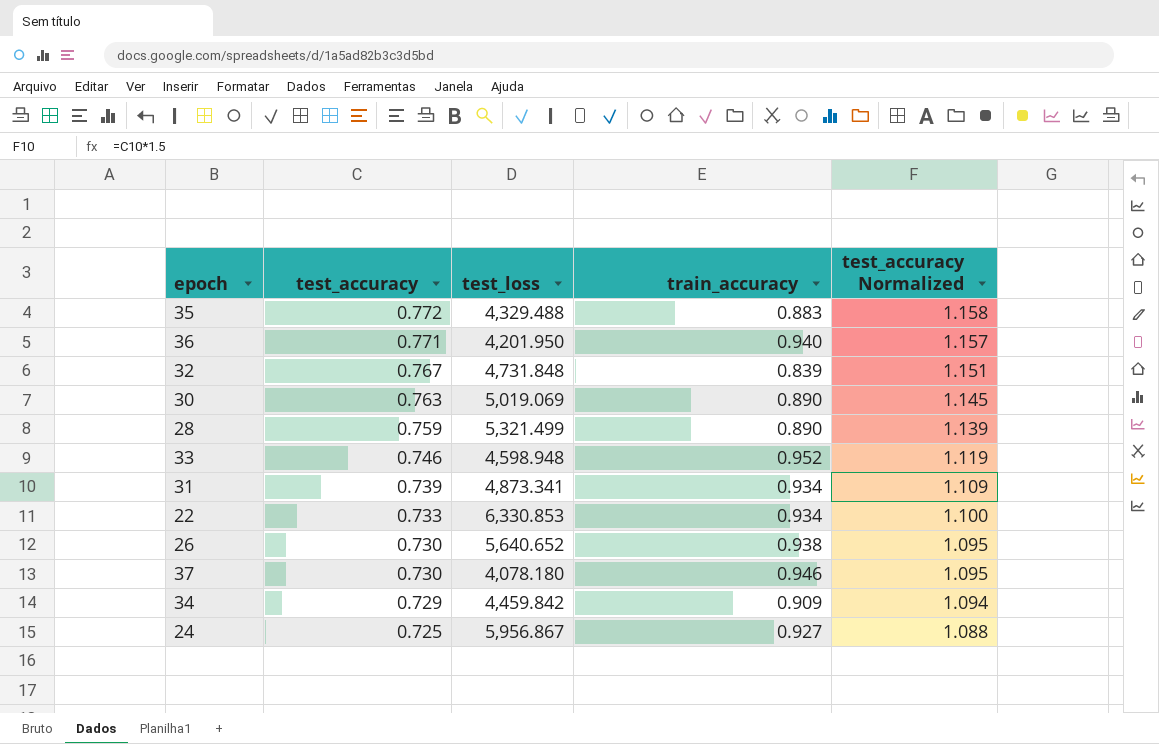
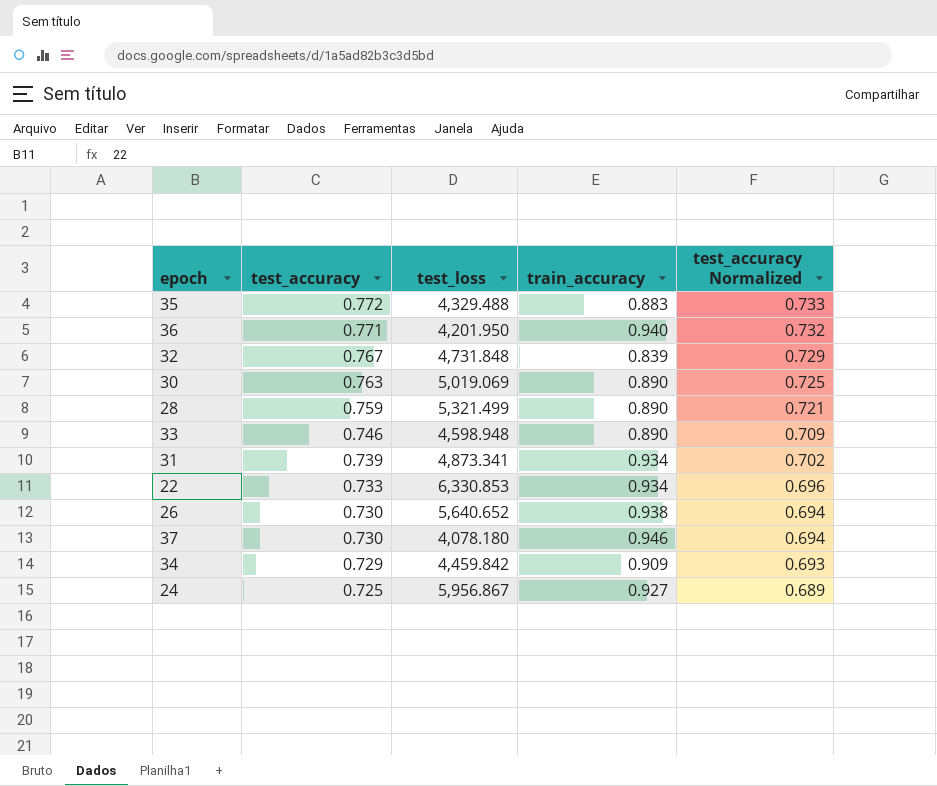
column test_accuracy Normalized | formula: [test_accuracy] * 1.5 -> [test_accuracy] * 0.95
33 | train_accuracy: 0.952 -> 0.890

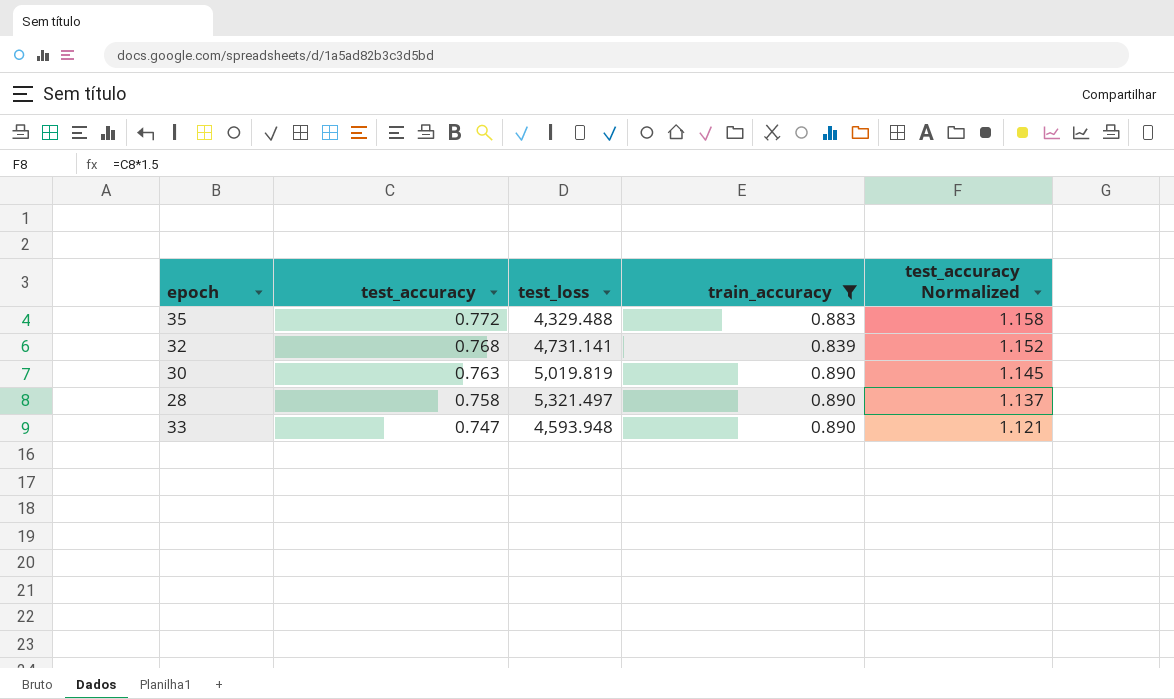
filter: none -> train_accuracy <= 0.890
column test_accuracy Normalized | formula: [test_accuracy] * 0.95 -> [test_accuracy] * 1.5
32 | test_accuracy: 0.767 -> 0.768
32 | test_loss: 4,731.848 -> 4,731.141
30 | test_loss: 5,019.069 -> 5,019.819
28 | test_accuracy: 0.759 -> 0.758
28 | test_loss: 5,321.499 -> 5,321.497
33 | test_accuracy: 0.746 -> 0.747
33 | test_loss: 4,598.948 -> 4,593.948

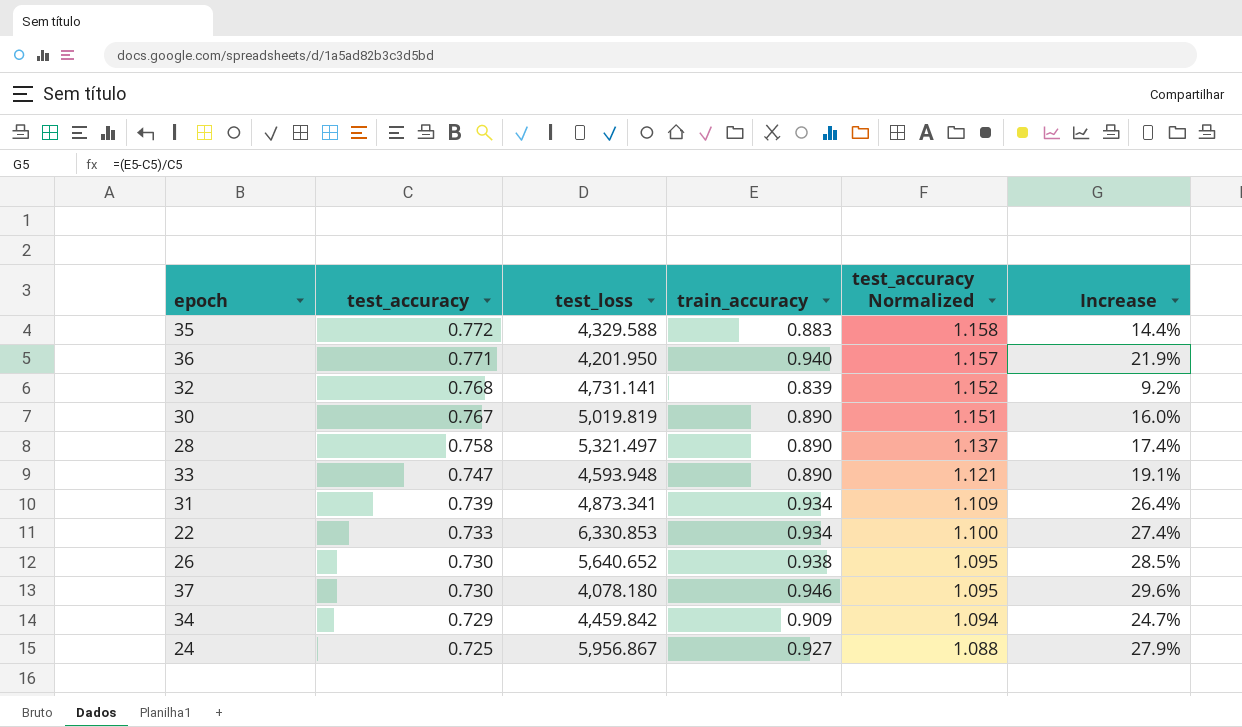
filter: train_accuracy <= 0.890 -> none
column Increase | formula: none -> ([train_accuracy] - [test_accuracy]) / [test_accuracy]
35 | test_loss: 4,329.488 -> 4,329.588
30 | test_accuracy: 0.763 -> 0.767
30 | test_accuracy Normalized: 1.145 -> 1.151

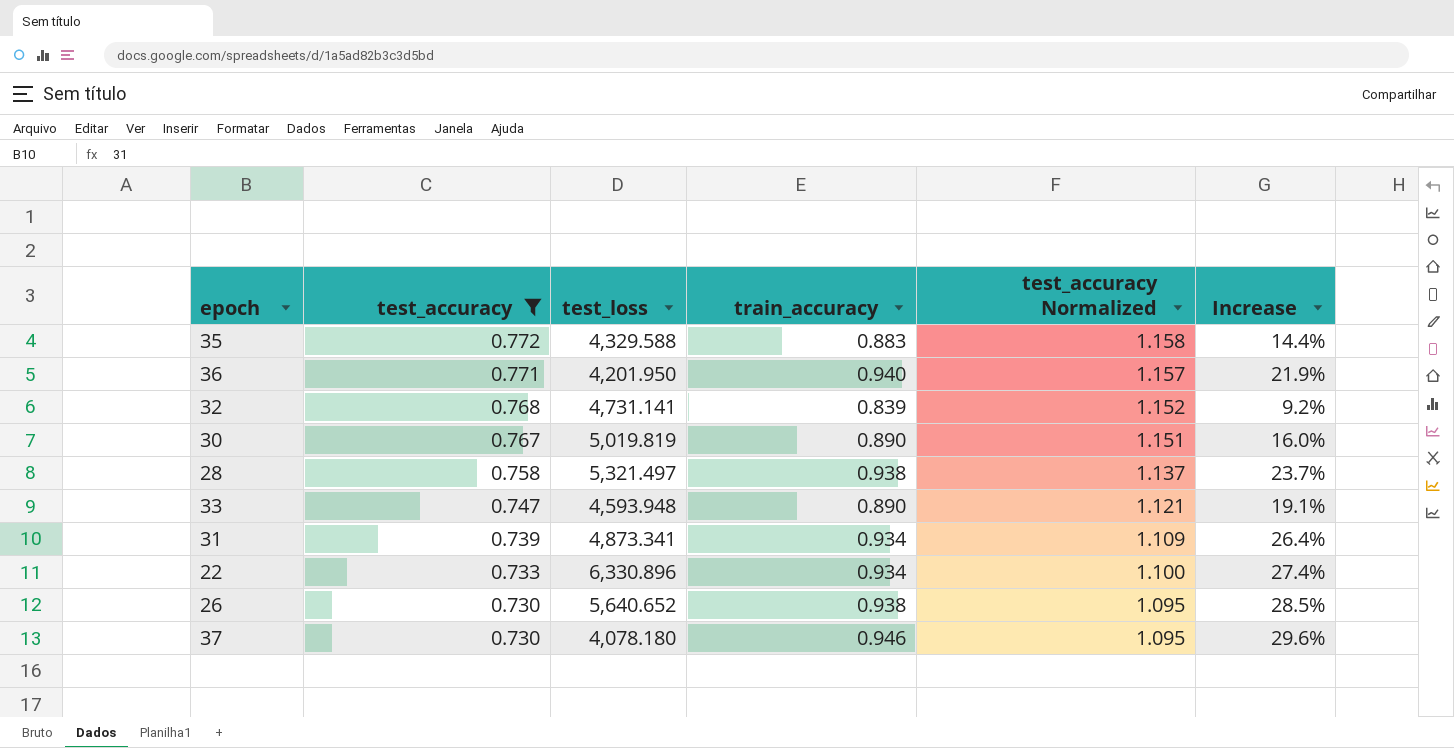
filter: none -> test_accuracy >= 0.730
28 | train_accuracy: 0.890 -> 0.938
28 | Increase: 17.4% -> 23.7%
22 | test_loss: 6,330.853 -> 6,330.896

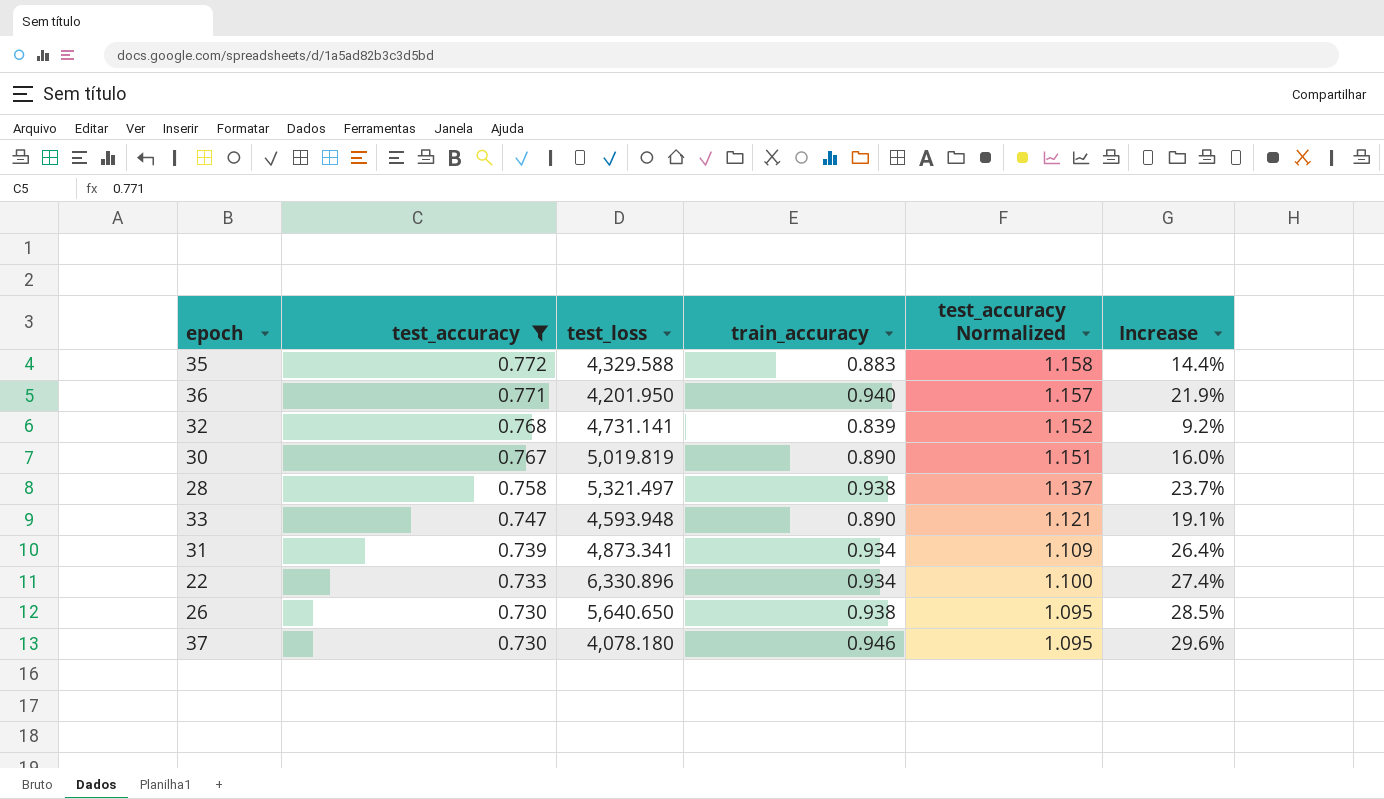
26 | test_loss: 5,640.652 -> 5,640.650

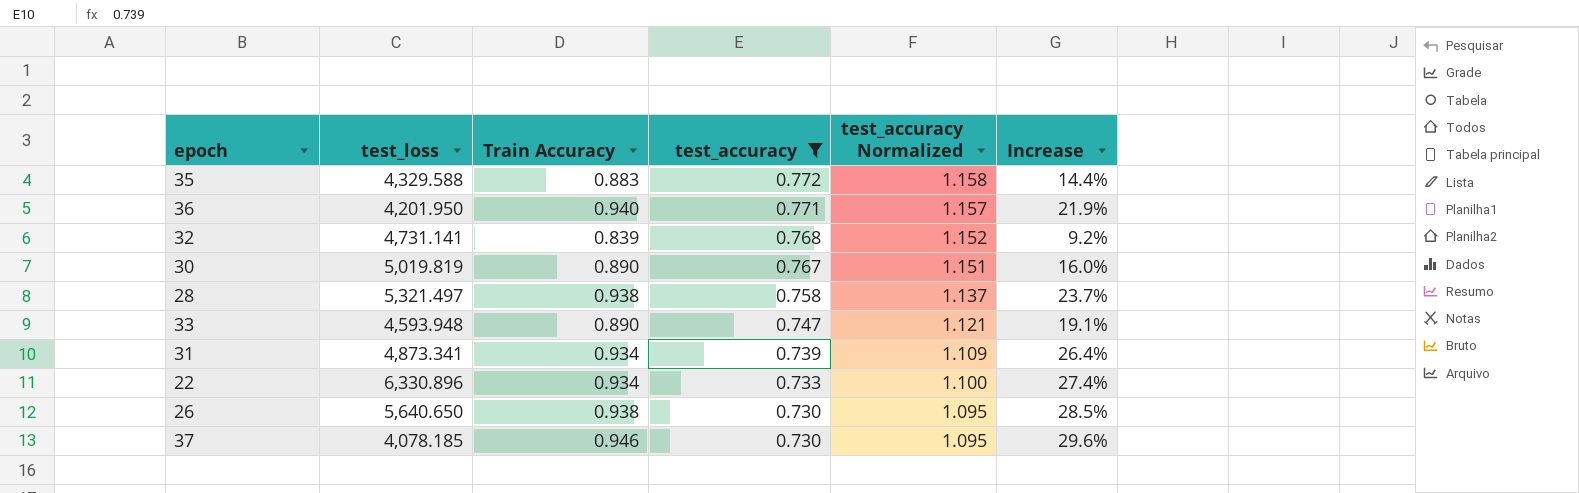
column name: train_accuracy -> Train Accuracy
column test_accuracy | position: 2 -> 4
37 | test_loss: 4,078.180 -> 4,078.185

